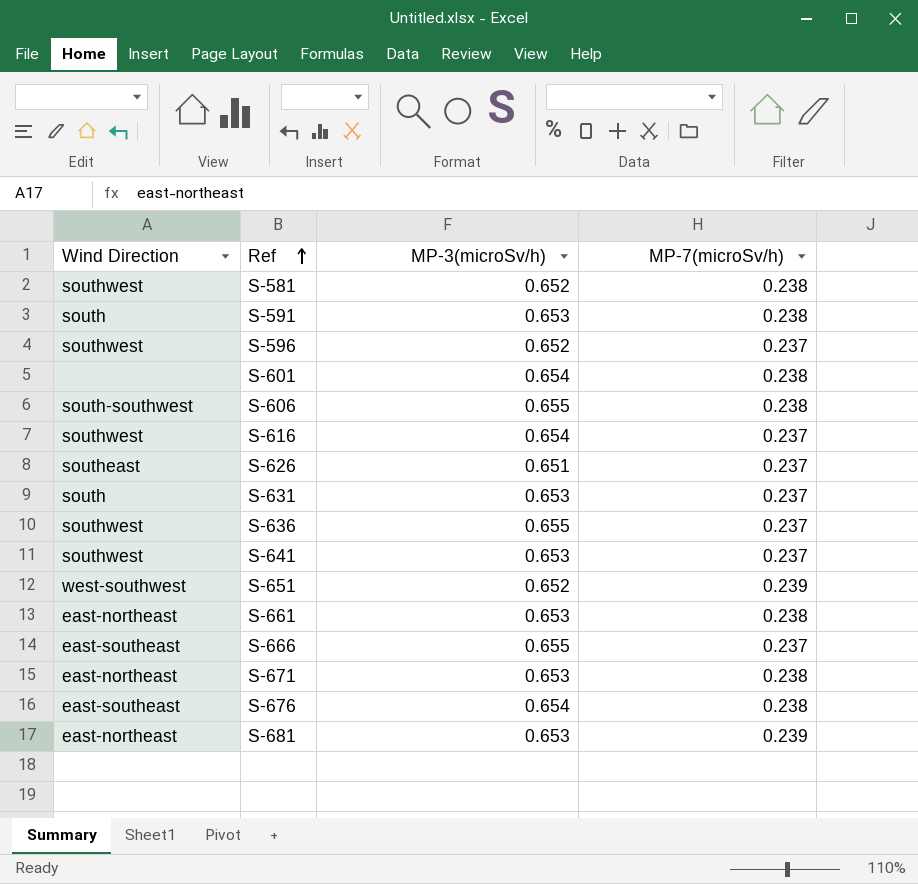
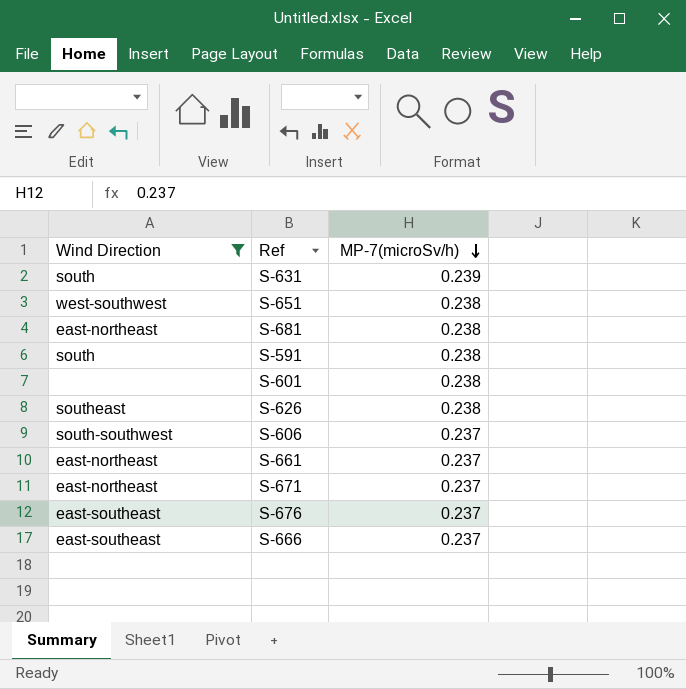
filter: none -> Wind Direction != southwest
row order: Ref ascending -> MP-7(microSv/h) descending
column MP-3(microSv/h) | position: 3 -> none
S-631 | MP-7(microSv/h): 0.237 -> 0.239
S-651 | MP-7(microSv/h): 0.239 -> 0.238
S-681 | MP-7(microSv/h): 0.239 -> 0.238
S-626 | MP-7(microSv/h): 0.237 -> 0.238
S-606 | MP-7(microSv/h): 0.238 -> 0.237
S-661 | MP-7(microSv/h): 0.238 -> 0.237
S-671 | MP-7(microSv/h): 0.238 -> 0.237
S-676 | MP-7(microSv/h): 0.238 -> 0.237

